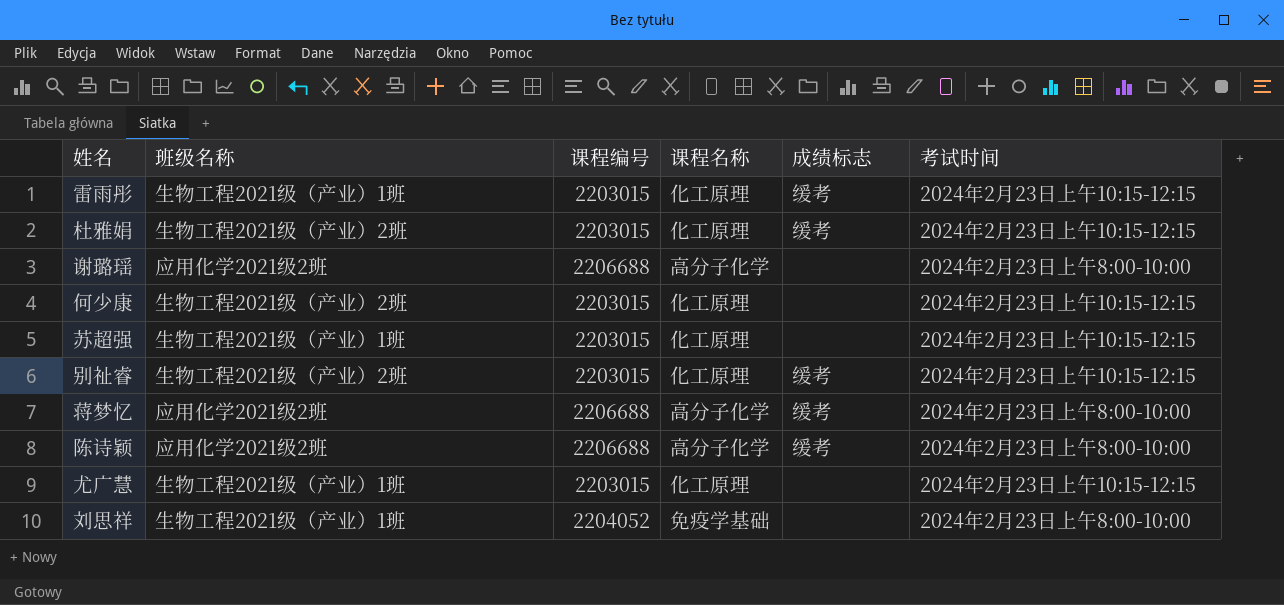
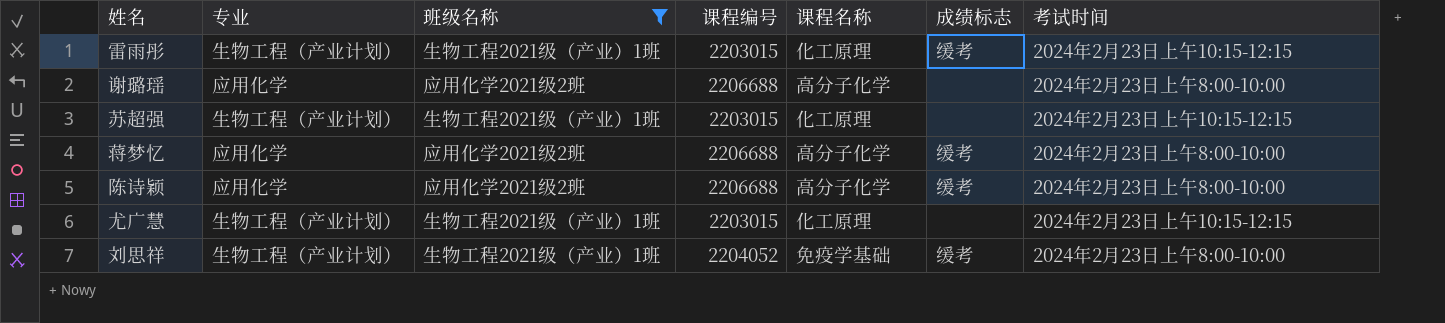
filter: none -> 班级名称 != 生物工程2021级（产业）2班
column 专业 | position: none -> 2
刘思祥 | 成绩标志: none -> 缓考

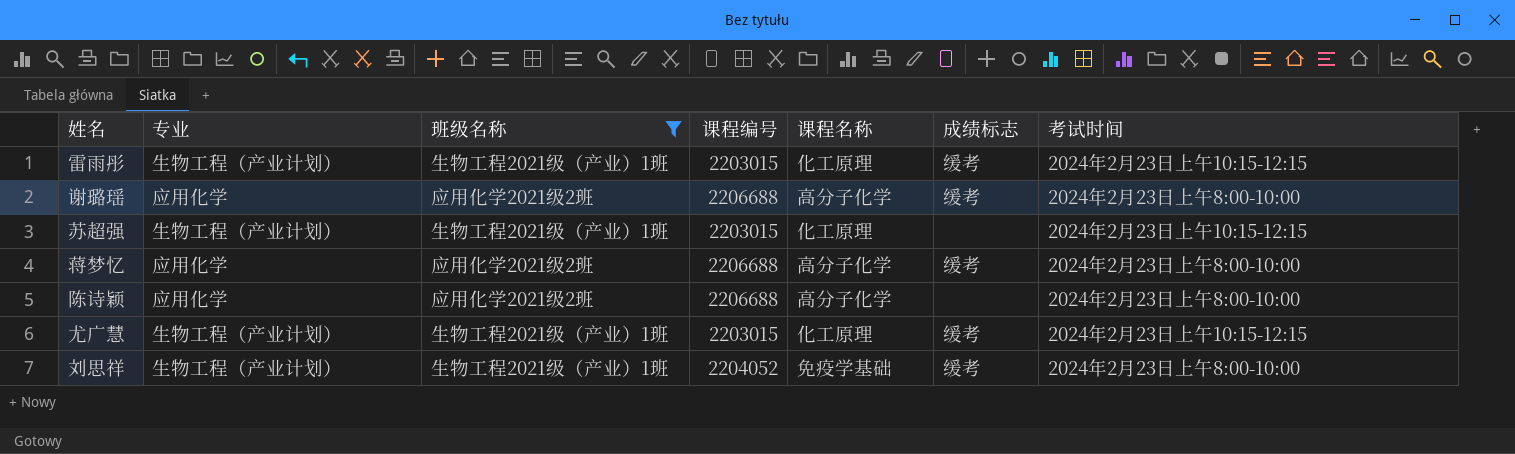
谢璐瑶 | 成绩标志: none -> 缓考
陈诗颖 | 成绩标志: 缓考 -> none
尤广慧 | 成绩标志: none -> 缓考

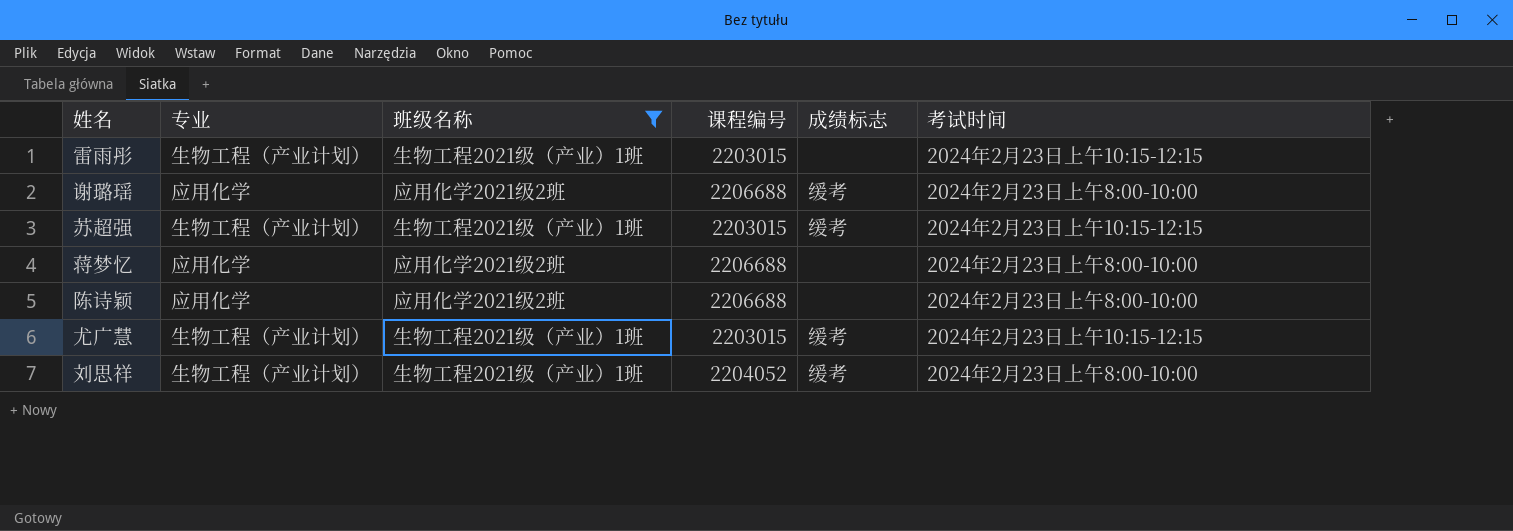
column 课程名称 | position: 5 -> none
雷雨彤 | 成绩标志: 缓考 -> none
苏超强 | 成绩标志: none -> 缓考
蒋梦忆 | 成绩标志: 缓考 -> none

